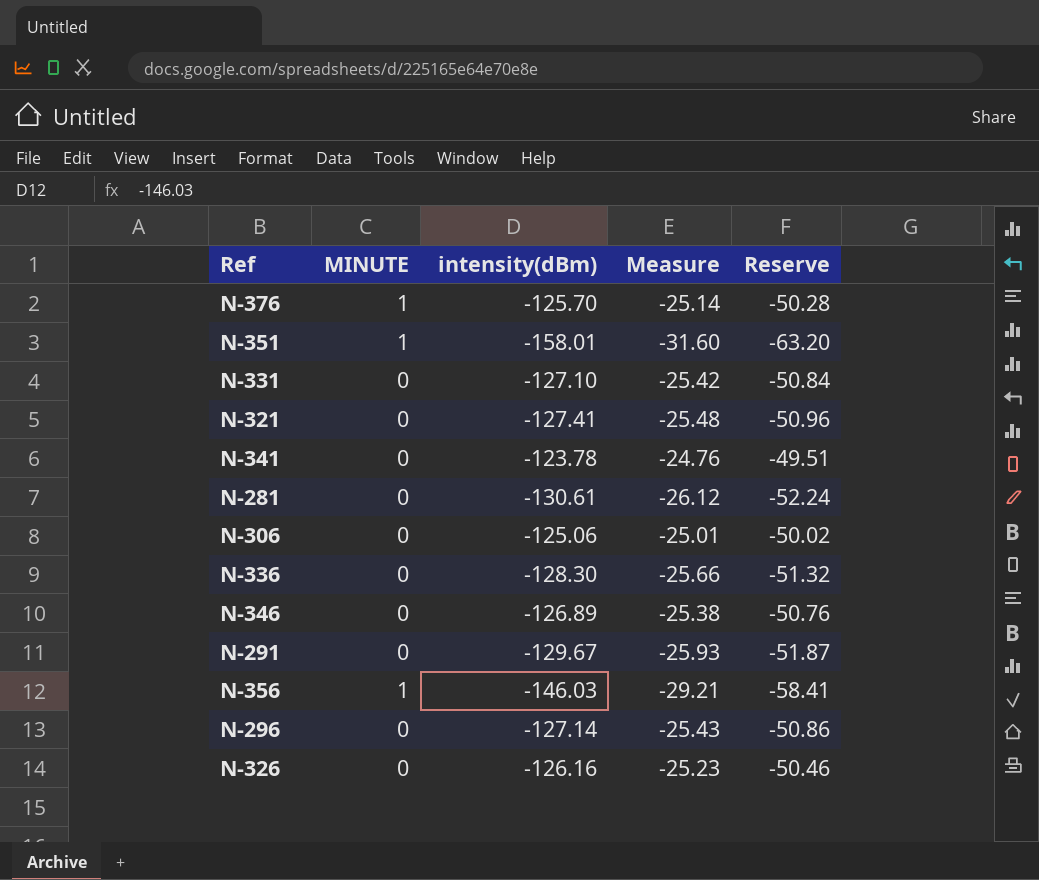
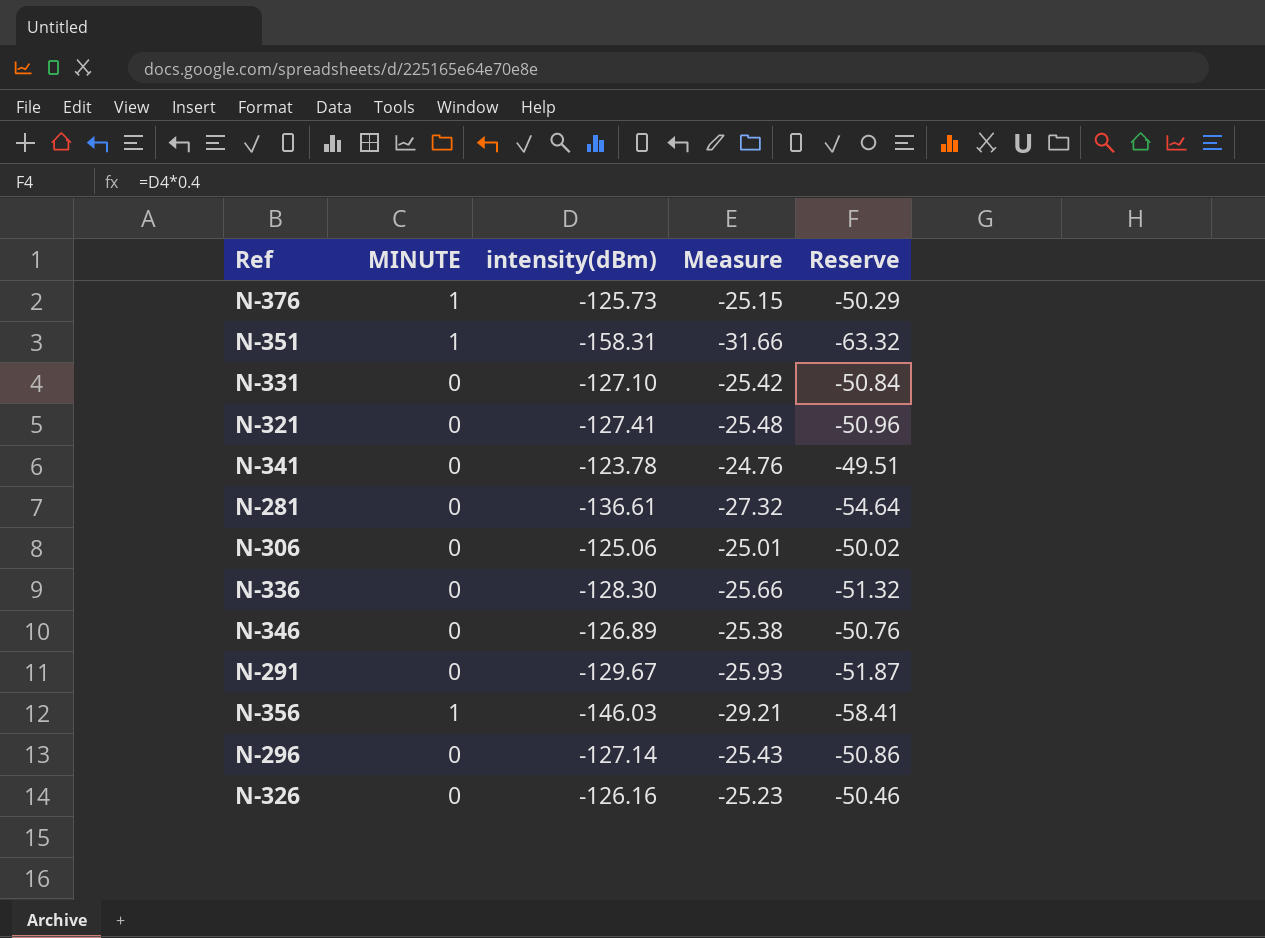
N-376 | intensity(dBm): -125.70 -> -125.73
N-376 | Measure: -25.14 -> -25.15
N-376 | Reserve: -50.28 -> -50.29
N-351 | intensity(dBm): -158.01 -> -158.31
N-351 | Measure: -31.60 -> -31.66
N-351 | Reserve: -63.20 -> -63.32
N-281 | intensity(dBm): -130.61 -> -136.61
N-281 | Measure: -26.12 -> -27.32
N-281 | Reserve: -52.24 -> -54.64

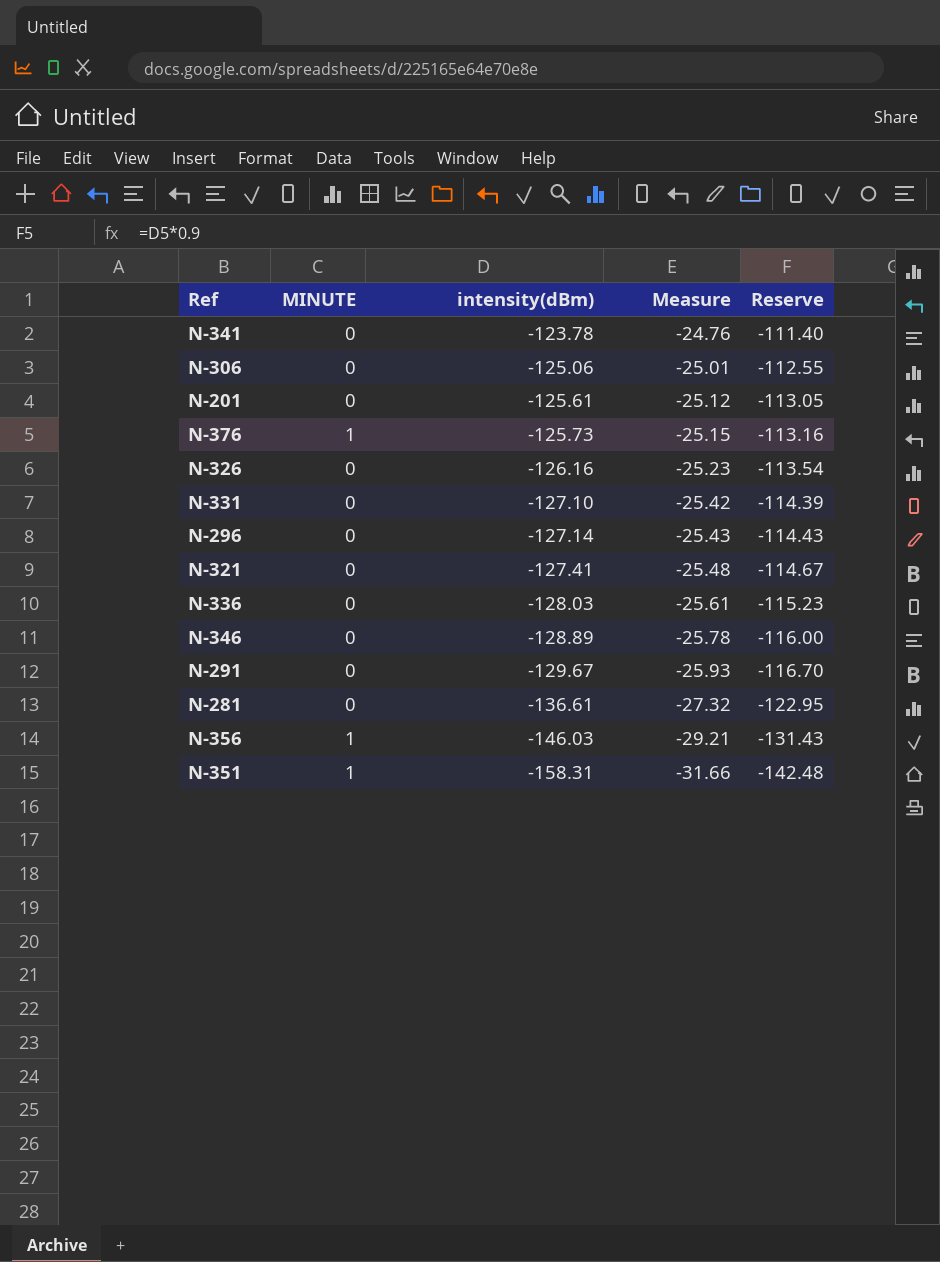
row order: none -> intensity(dBm) descending
column Reserve | formula: [intensity(dBm)] * 0.4 -> [intensity(dBm)] * 0.9
row N-201: none -> 0 | -125.61 | -25.12 | -113.05
N-336 | intensity(dBm): -128.30 -> -128.03
N-336 | Measure: -25.66 -> -25.61
N-346 | intensity(dBm): -126.89 -> -128.89
N-346 | Measure: -25.38 -> -25.78

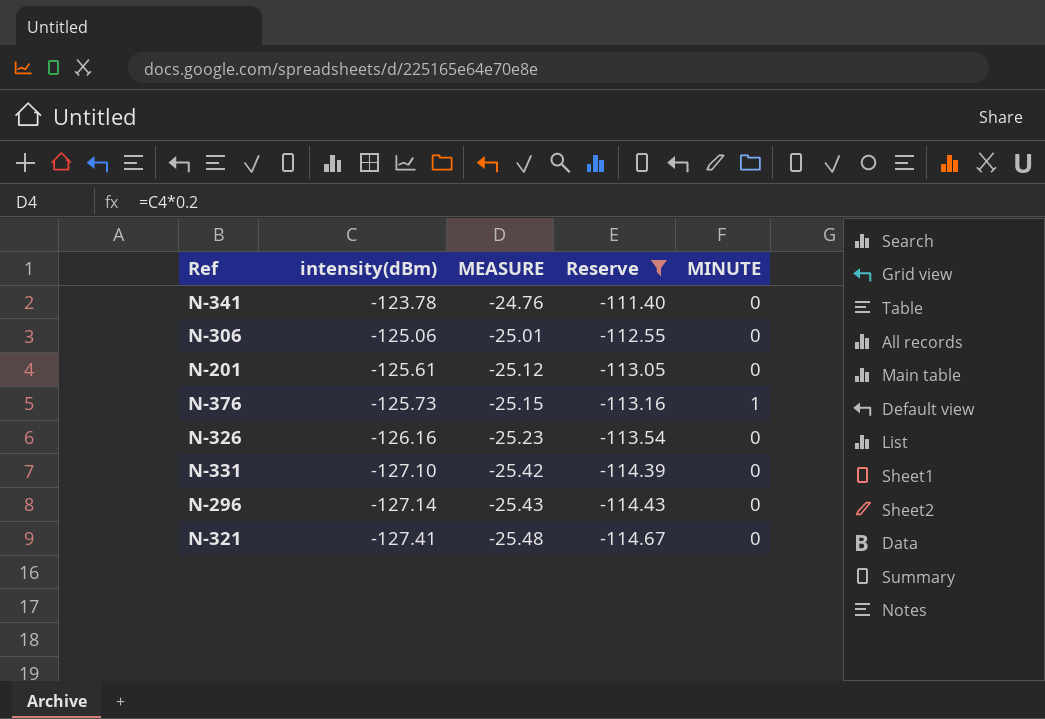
filter: none -> Reserve >= -114.67
column name: Measure -> MEASURE
column MINUTE | position: 2 -> 5

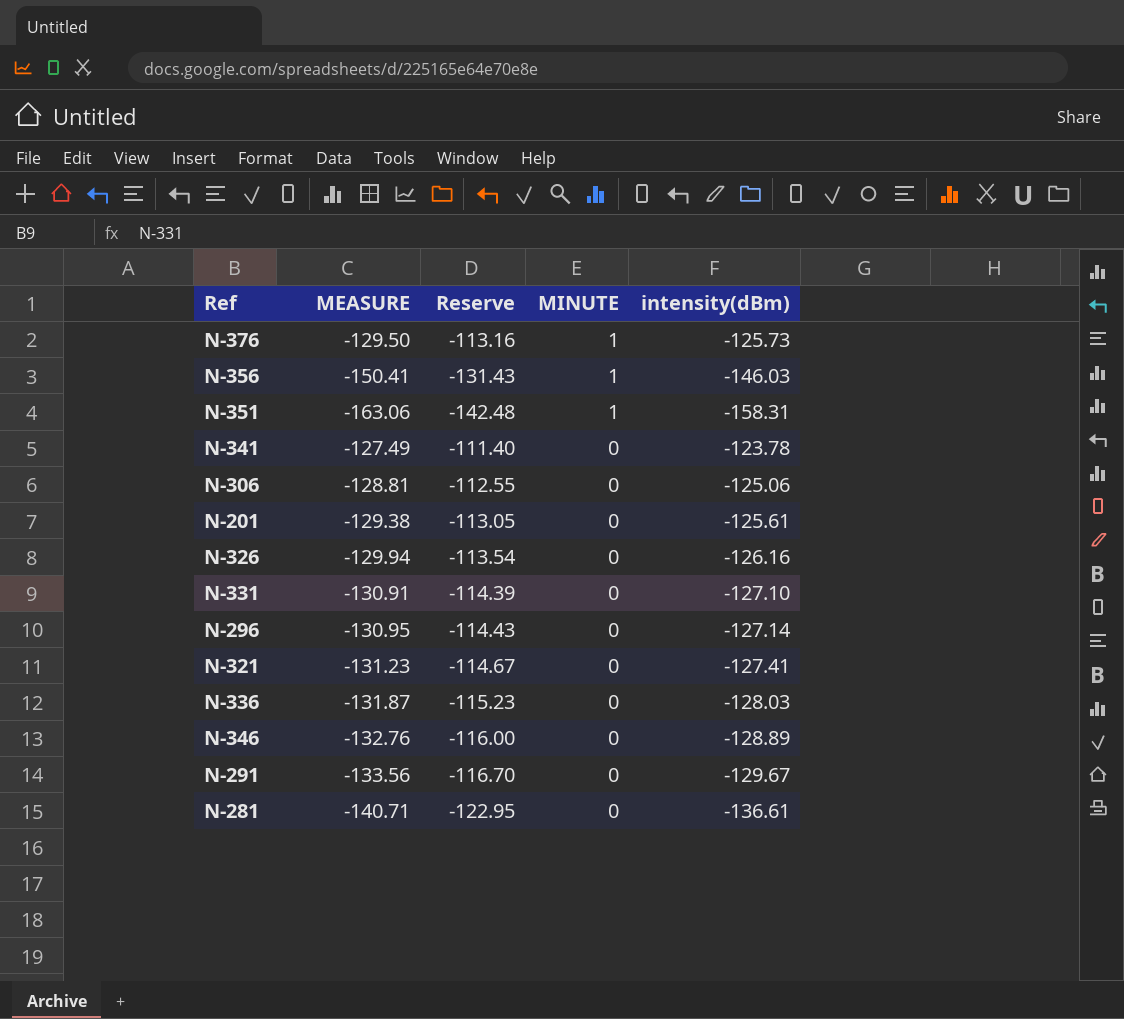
filter: Reserve >= -114.67 -> none
row order: intensity(dBm) descending -> MINUTE descending
column MEASURE | formula: [intensity(dBm)] * 0.2 -> [intensity(dBm)] * 1.03
column intensity(dBm) | position: 2 -> 5

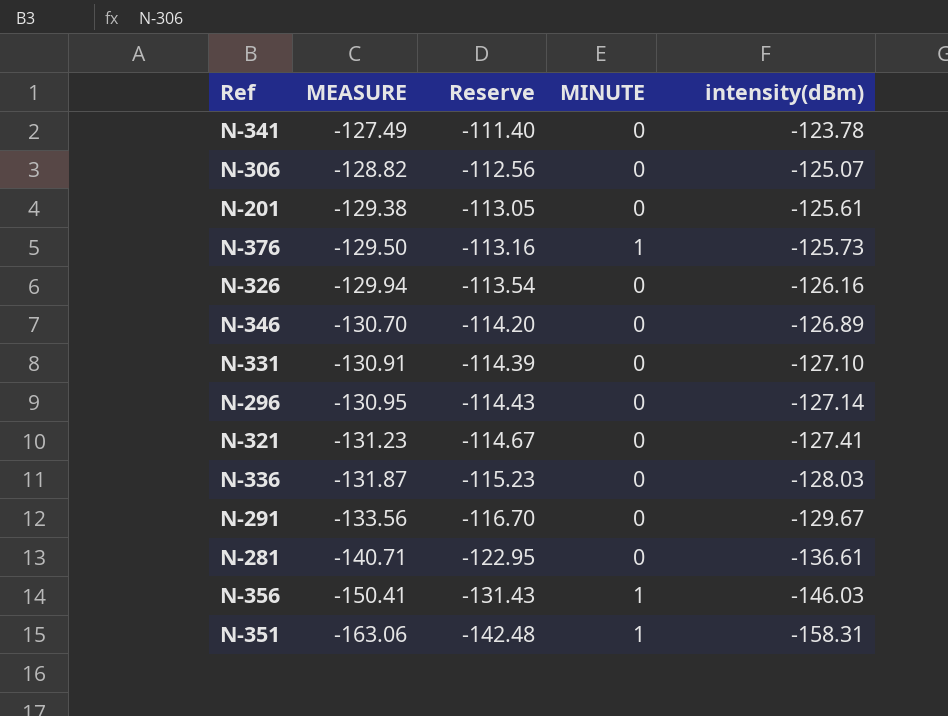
row order: MINUTE descending -> MEASURE descending
N-306 | MEASURE: -128.81 -> -128.82
N-306 | Reserve: -112.55 -> -112.56
N-306 | intensity(dBm): -125.06 -> -125.07
N-346 | MEASURE: -132.76 -> -130.70
N-346 | Reserve: -116.00 -> -114.20
N-346 | intensity(dBm): -128.89 -> -126.89

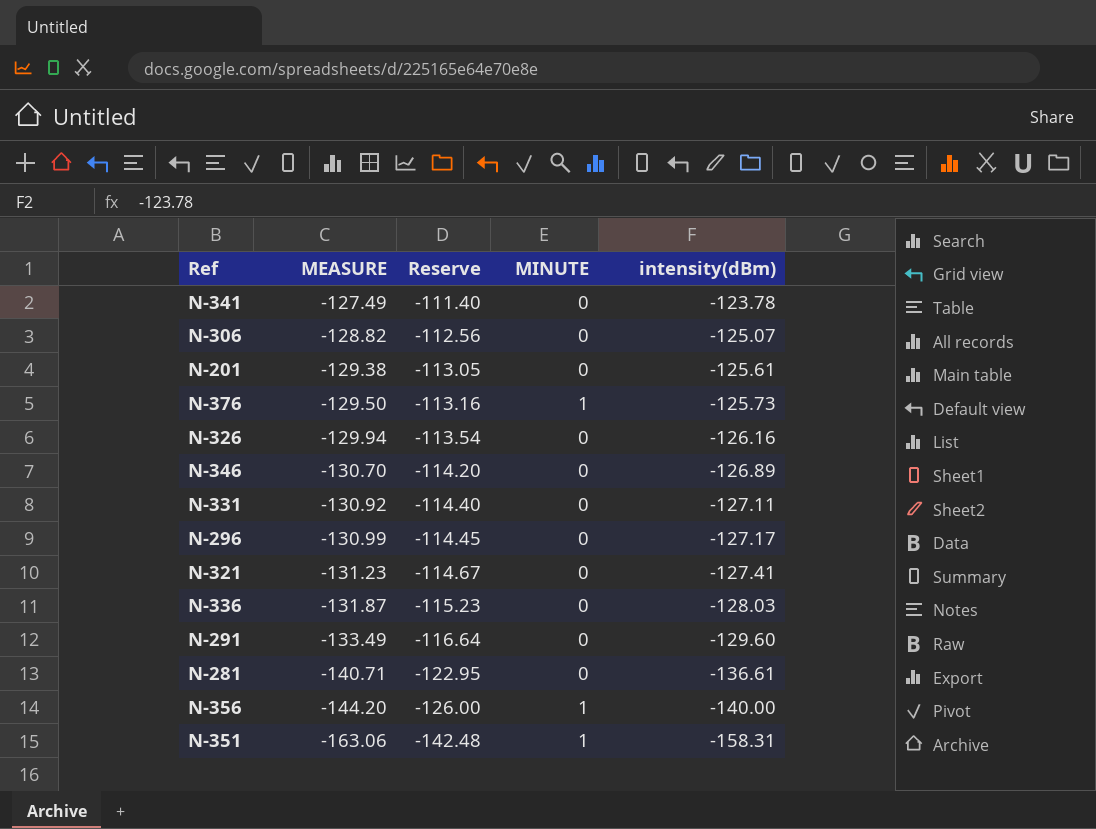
N-331 | MEASURE: -130.91 -> -130.92
N-331 | Reserve: -114.39 -> -114.40
N-331 | intensity(dBm): -127.10 -> -127.11
N-296 | MEASURE: -130.95 -> -130.99
N-296 | Reserve: -114.43 -> -114.45
N-296 | intensity(dBm): -127.14 -> -127.17
N-291 | MEASURE: -133.56 -> -133.49
N-291 | Reserve: -116.70 -> -116.64
N-291 | intensity(dBm): -129.67 -> -129.60
N-356 | MEASURE: -150.41 -> -144.20
N-356 | Reserve: -131.43 -> -126.00
N-356 | intensity(dBm): -146.03 -> -140.00

